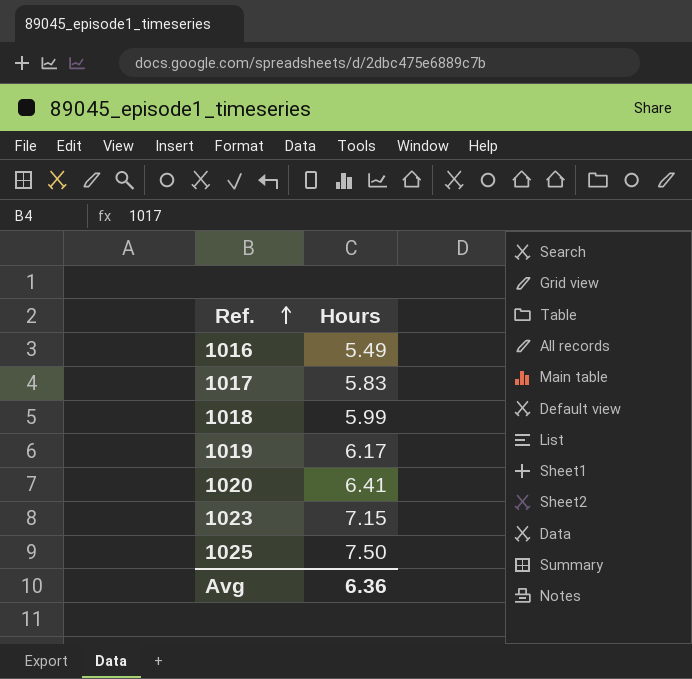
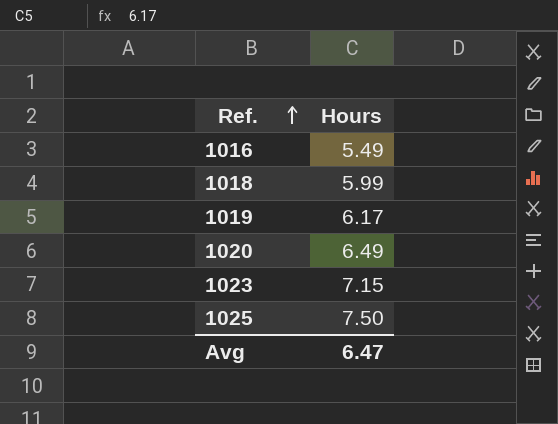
row 1017: 5.83 -> none
1020 | Hours: 6.41 -> 6.49
Avg | Hours: 6.36 -> 6.47

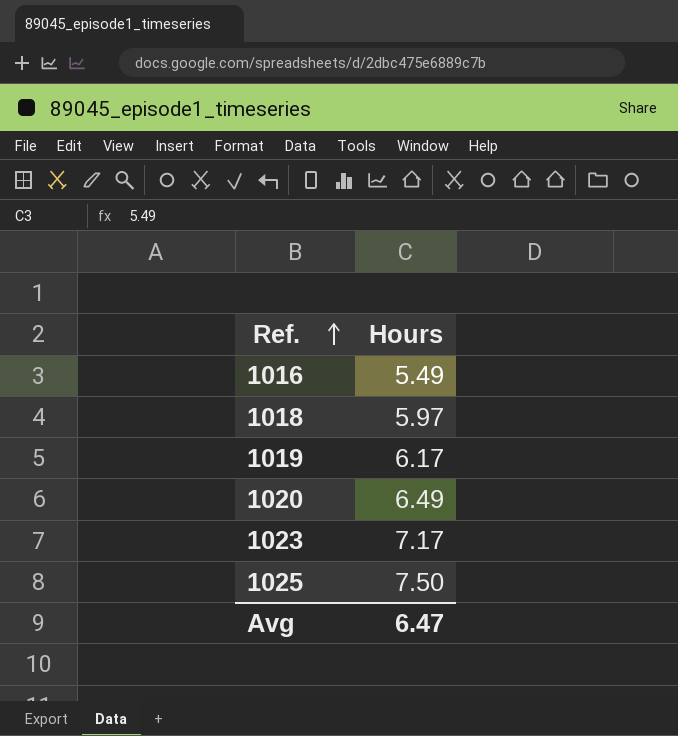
1018 | Hours: 5.99 -> 5.97
1023 | Hours: 7.15 -> 7.17

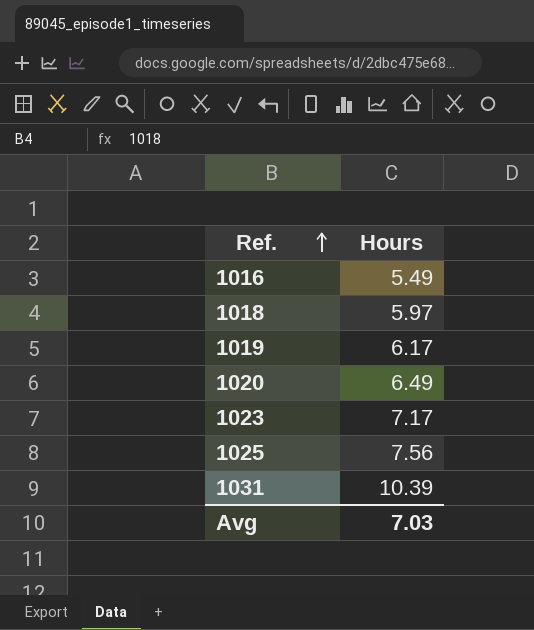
1025 | Hours: 7.50 -> 7.56
row 1031: none -> 10.39
Avg | Hours: 6.47 -> 7.03

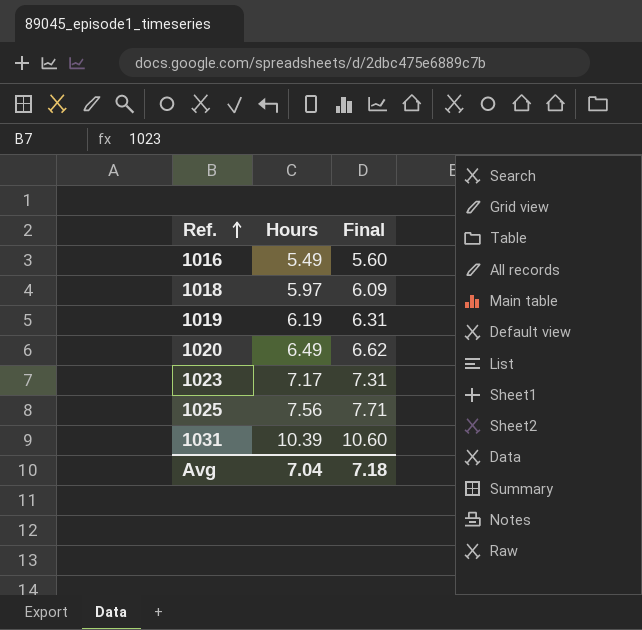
column Final | formula: none -> [Hours] * 1.02
1019 | Hours: 6.17 -> 6.19
Avg | Hours: 7.03 -> 7.04

